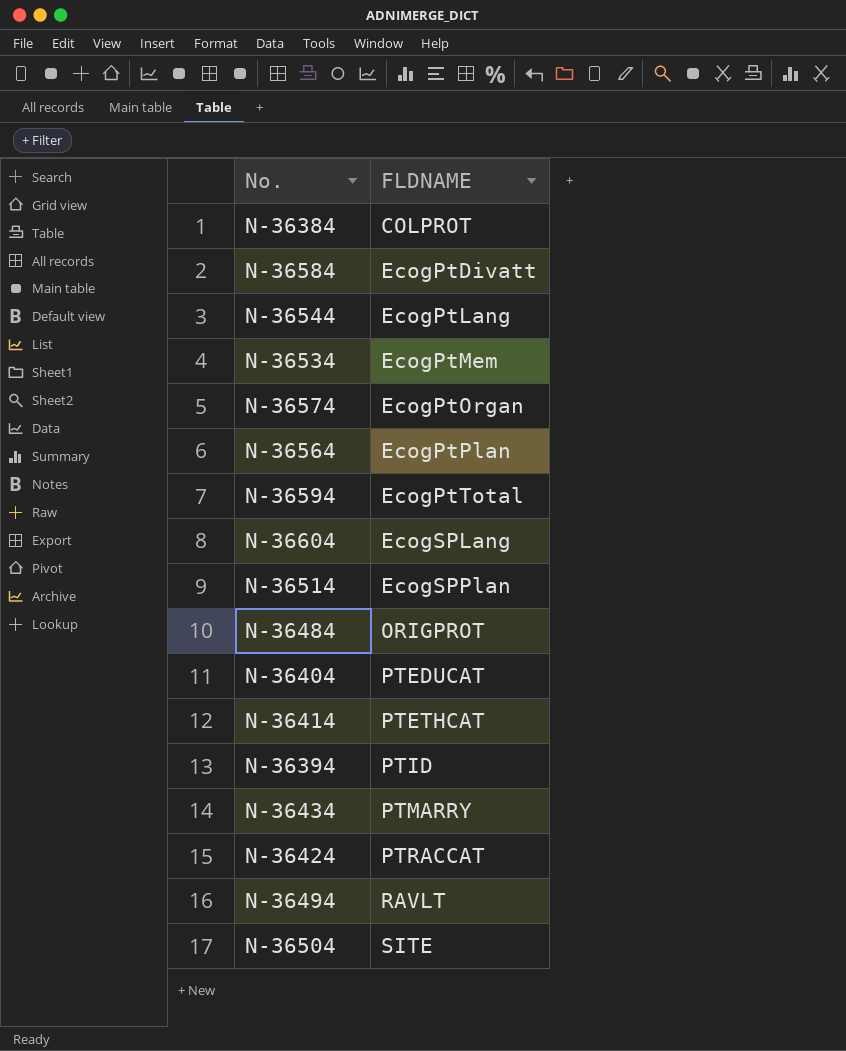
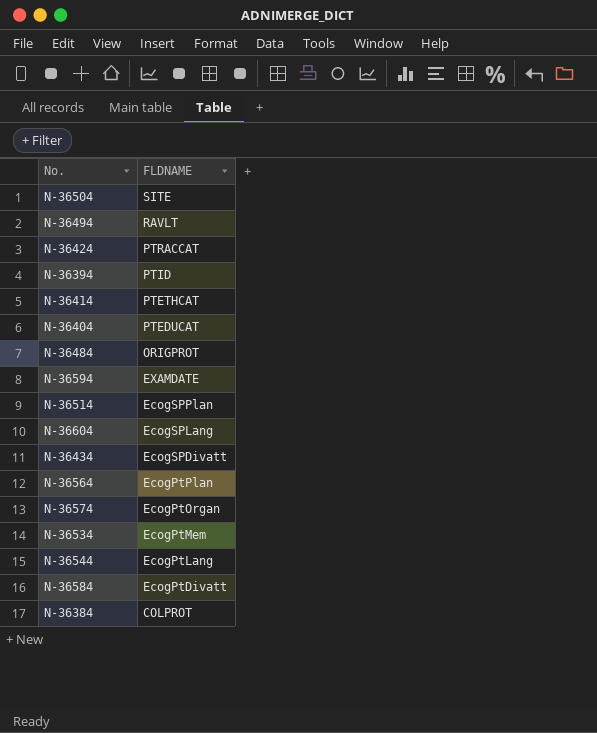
row order: FLDNAME ascending -> FLDNAME descending
N-36594 | FLDNAME: EcogPtTotal -> EXAMDATE
N-36434 | FLDNAME: PTMARRY -> EcogSPDivatt

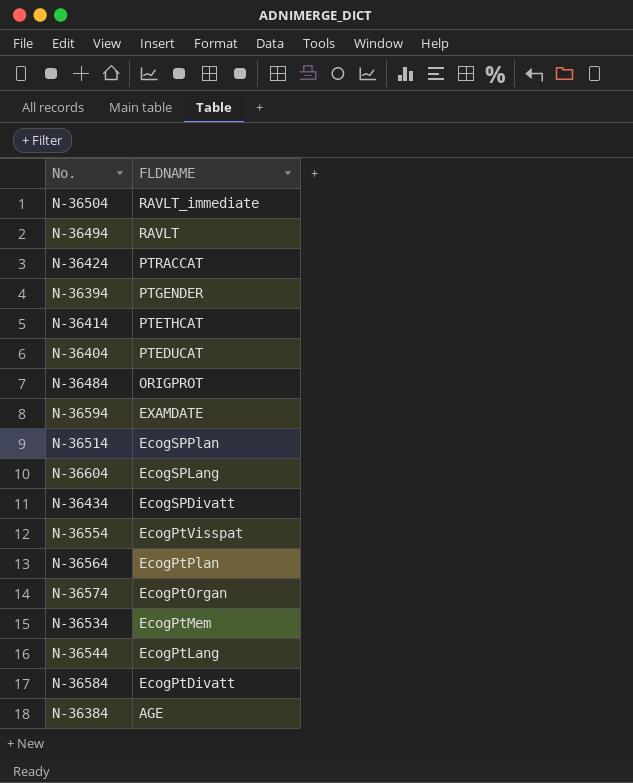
N-36504 | FLDNAME: SITE -> RAVLT_immediate
N-36394 | FLDNAME: PTID -> PTGENDER
row N-36554: none -> EcogPtVisspat
N-36384 | FLDNAME: COLPROT -> AGE

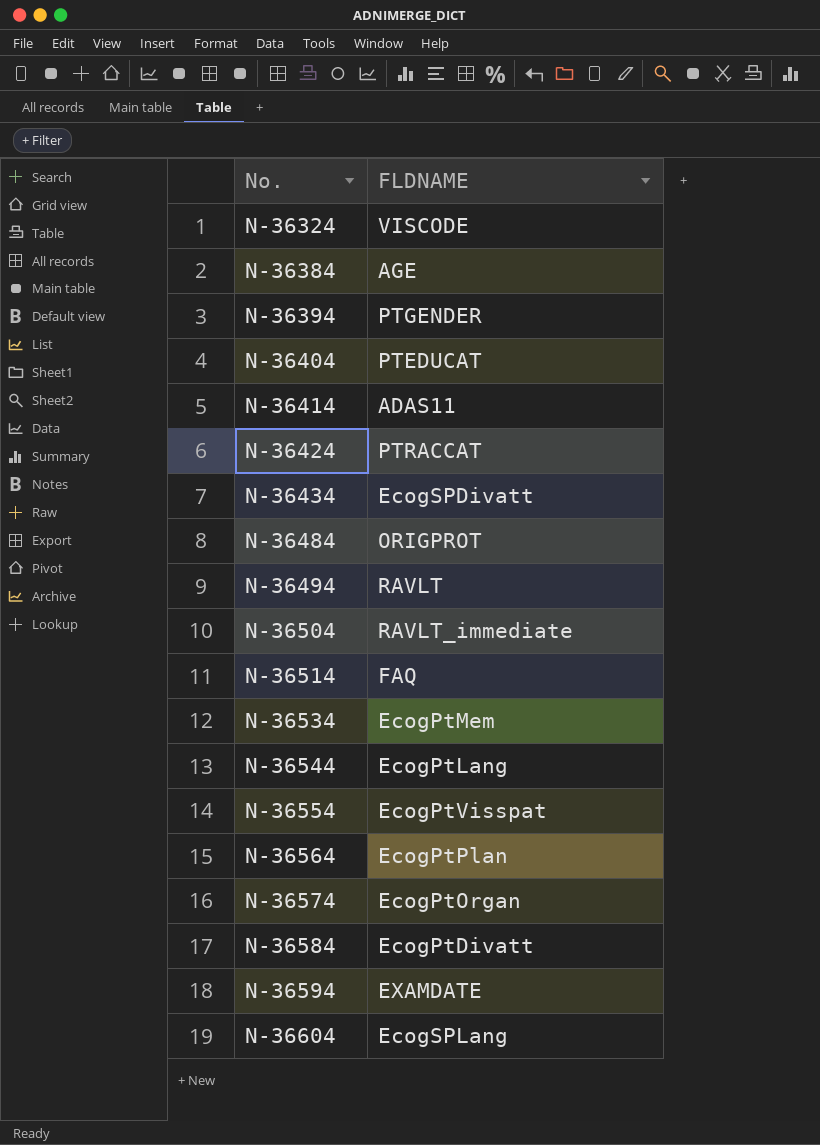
row order: FLDNAME descending -> No. ascending
row N-36324: none -> VISCODE
N-36414 | FLDNAME: PTETHCAT -> ADAS11
N-36514 | FLDNAME: EcogSPPlan -> FAQ

